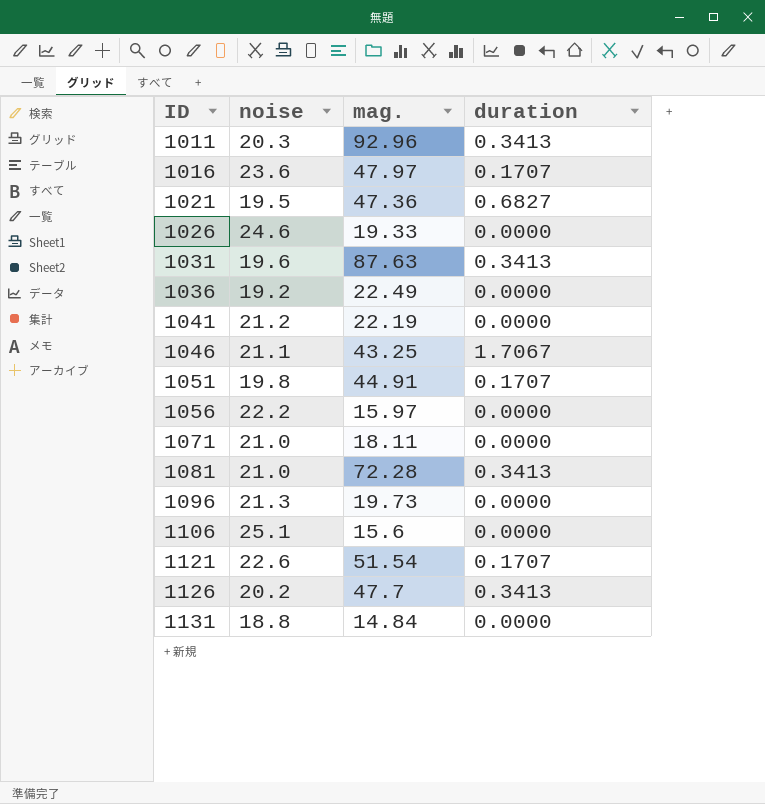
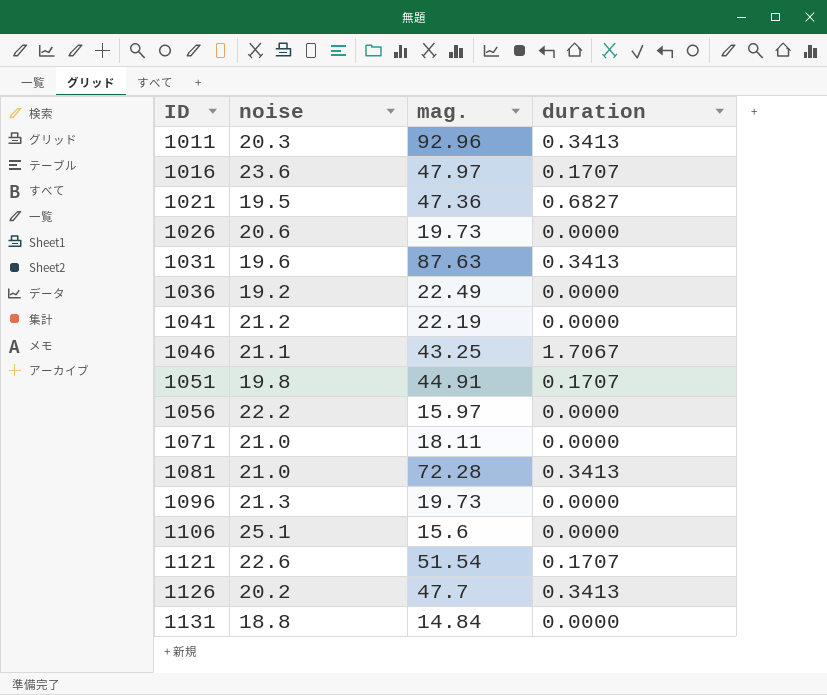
1026 | noise: 24.6 -> 20.6
1026 | mag.: 19.33 -> 19.73

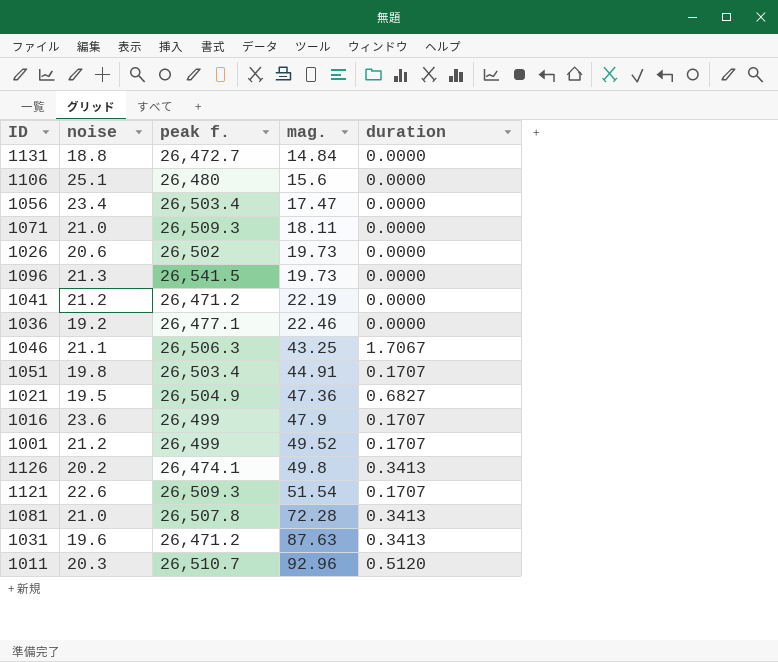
row order: ID ascending -> mag. ascending
column peak f. | position: none -> 3
1056 | noise: 22.2 -> 23.4
1056 | mag.: 15.97 -> 17.47
1036 | mag.: 22.49 -> 22.46
1016 | mag.: 47.97 -> 47.9
row 1001: none -> 21.2 | 26,499 | 49.52 | 0.1707
1126 | mag.: 47.7 -> 49.8
1011 | duration: 0.3413 -> 0.5120

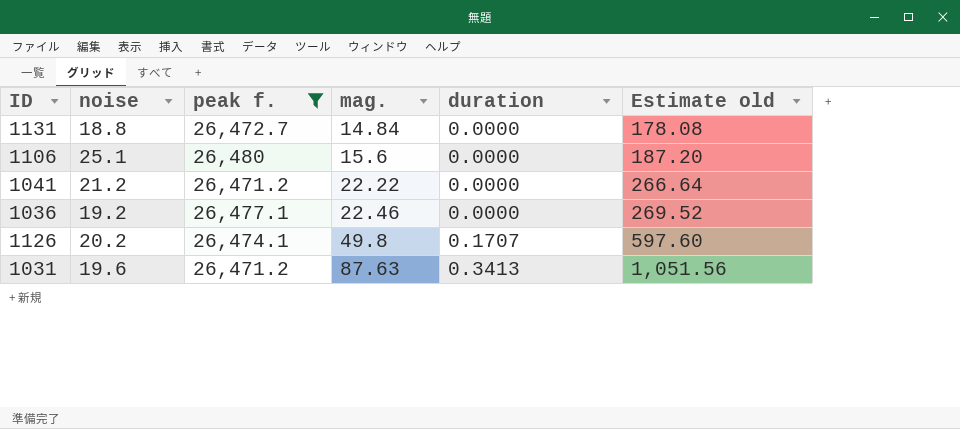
filter: none -> peak f. <= 26,480
column Estimate old | formula: none -> [mag.] * 12
1041 | mag.: 22.19 -> 22.22
1126 | duration: 0.3413 -> 0.1707

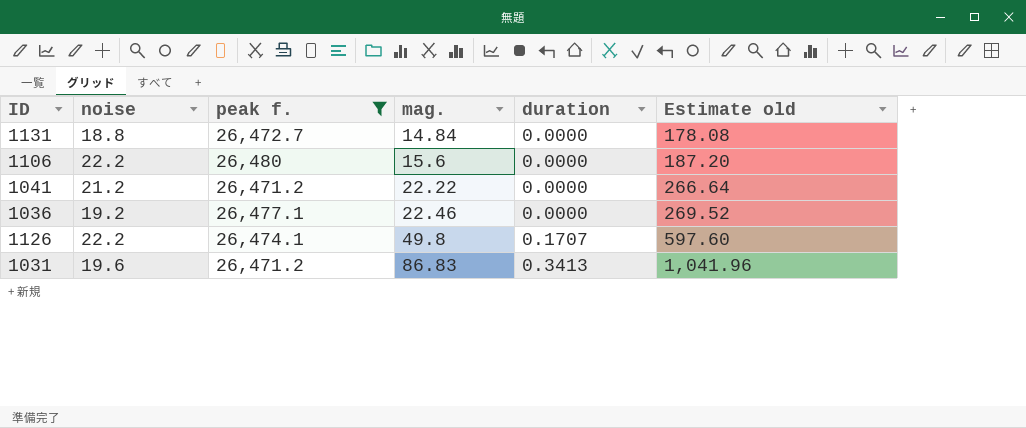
1106 | noise: 25.1 -> 22.2
1126 | noise: 20.2 -> 22.2
1031 | mag.: 87.63 -> 86.83
1031 | Estimate old: 1,051.56 -> 1,041.96

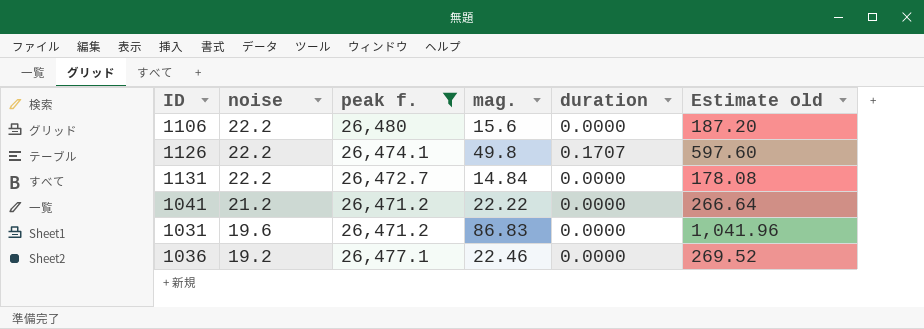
row order: mag. ascending -> noise descending
1131 | noise: 18.8 -> 22.2
1031 | duration: 0.3413 -> 0.0000

